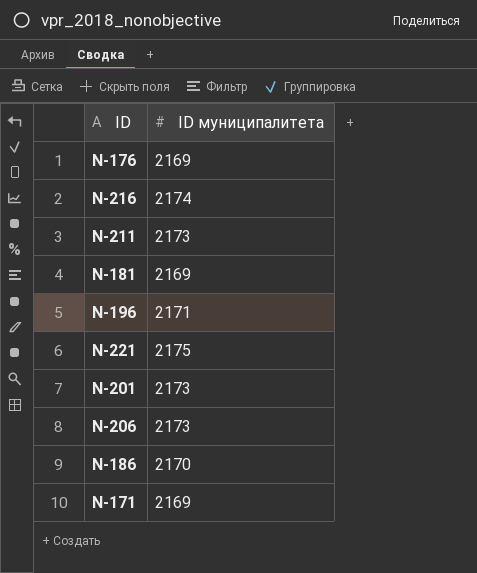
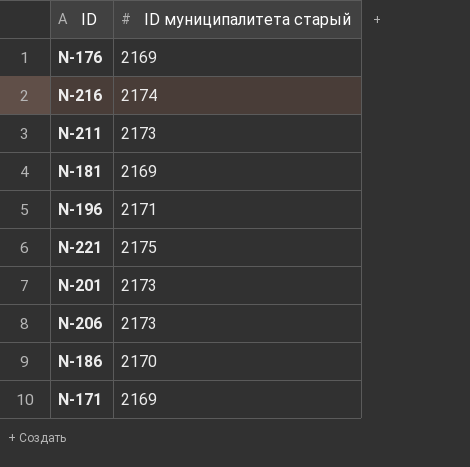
column name: ID муниципалитета -> ID муниципалитета старый

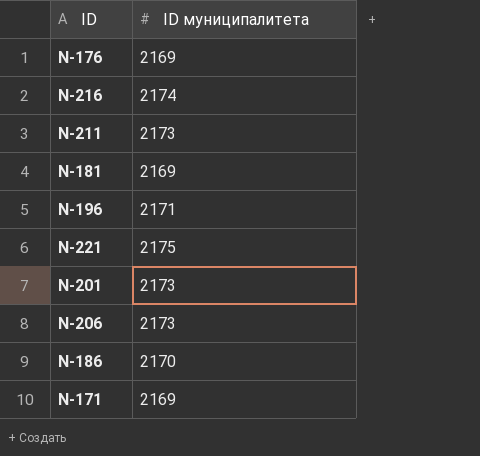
column name: ID муниципалитета старый -> ID муниципалитета

